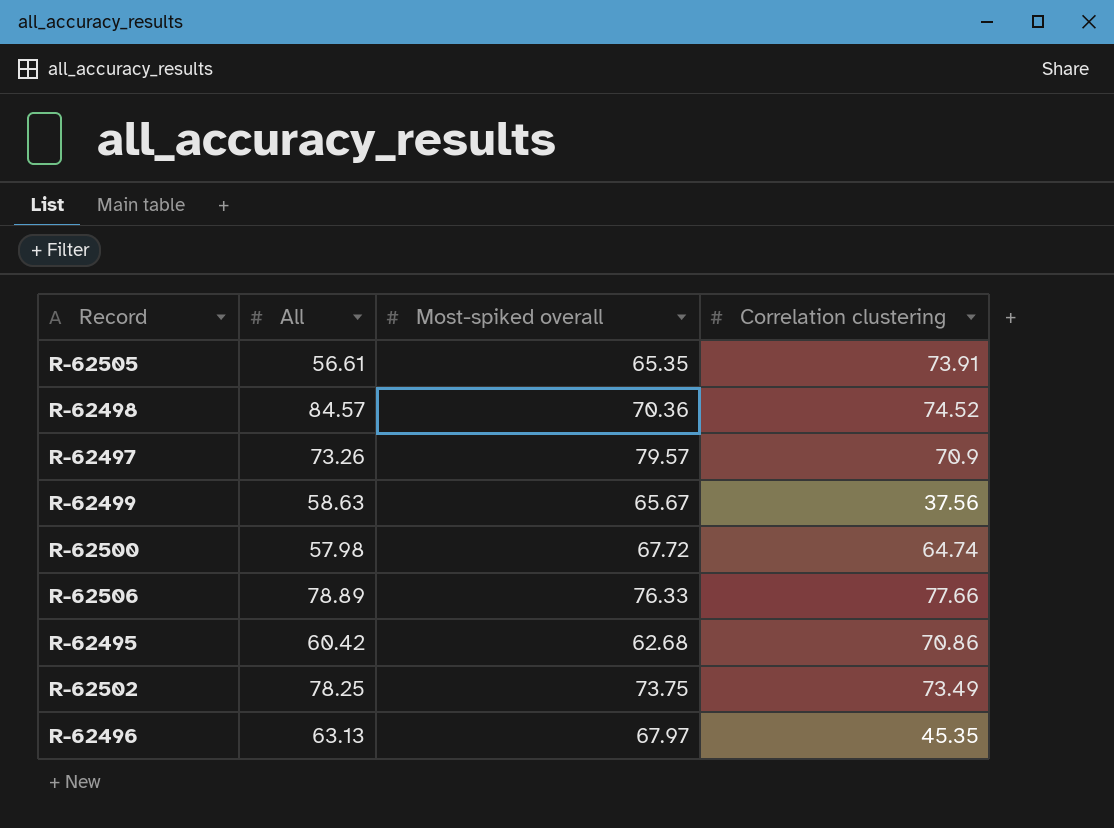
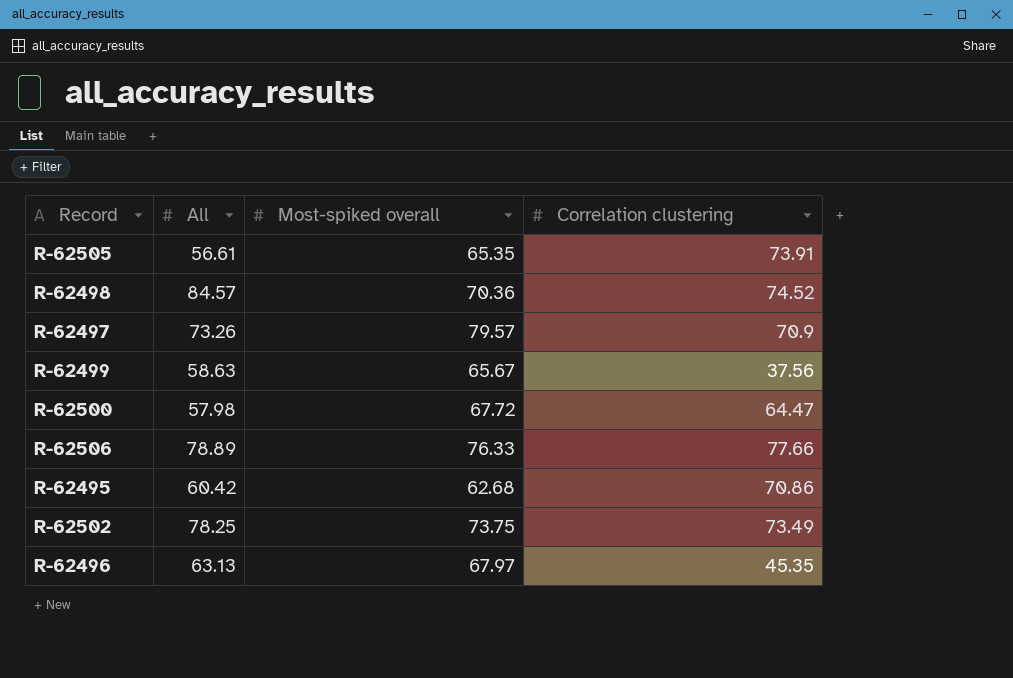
R-62500 | Correlation clustering: 64.74 -> 64.47

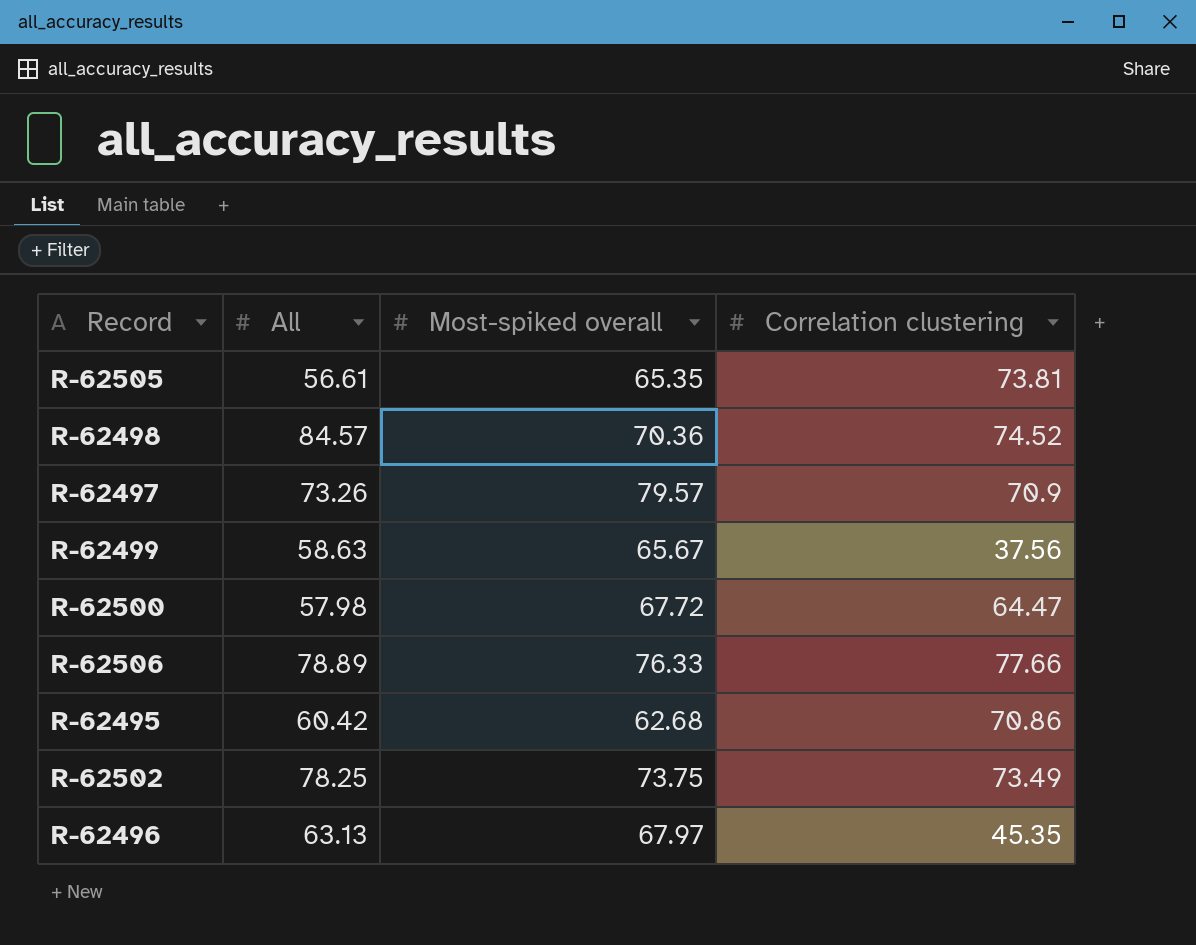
R-62505 | Correlation clustering: 73.91 -> 73.81

